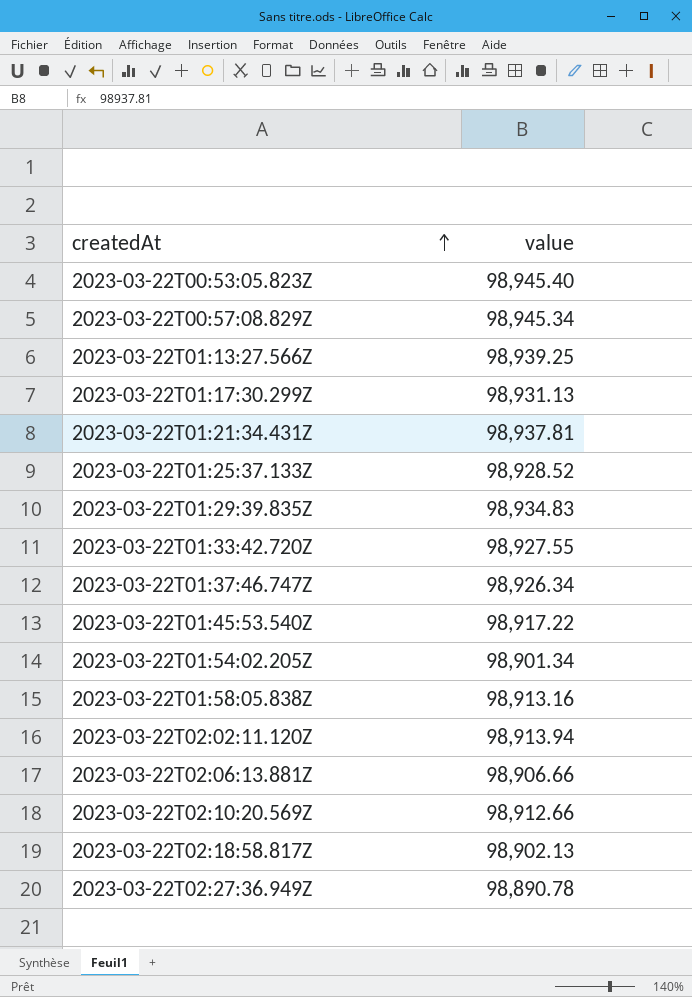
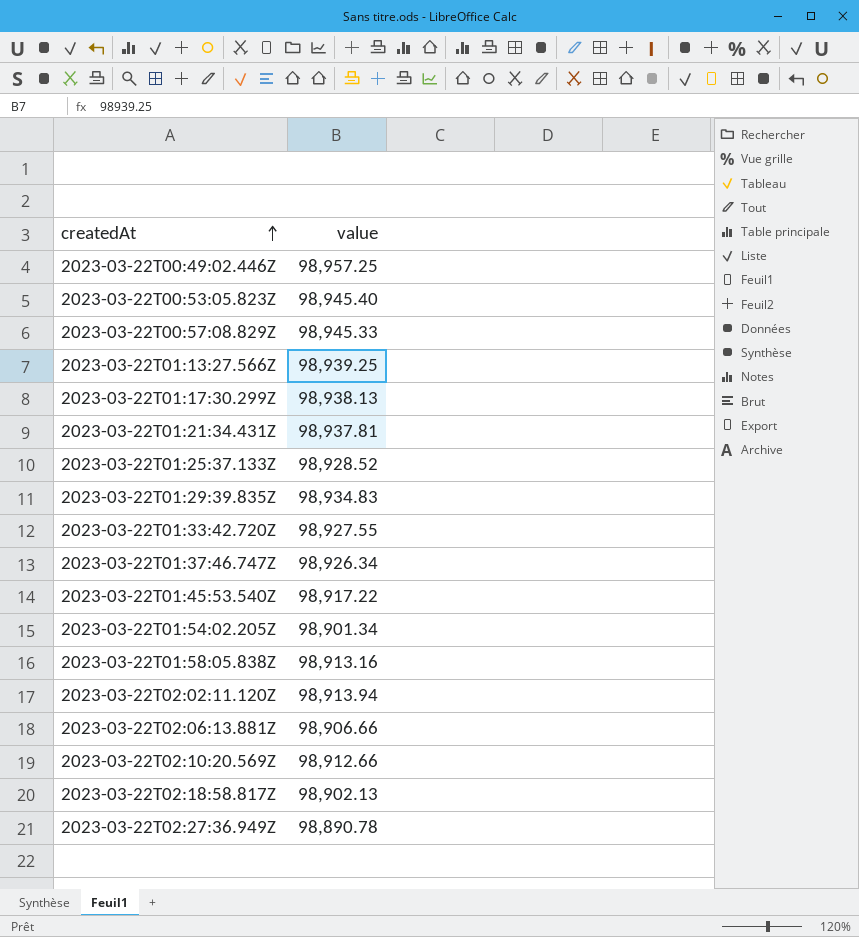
row 2023-03-22T00:49:02.446Z: none -> 98,957.25
2023-03-22T00:57:08.829Z | value: 98,945.34 -> 98,945.33
2023-03-22T01:17:30.299Z | value: 98,931.13 -> 98,938.13

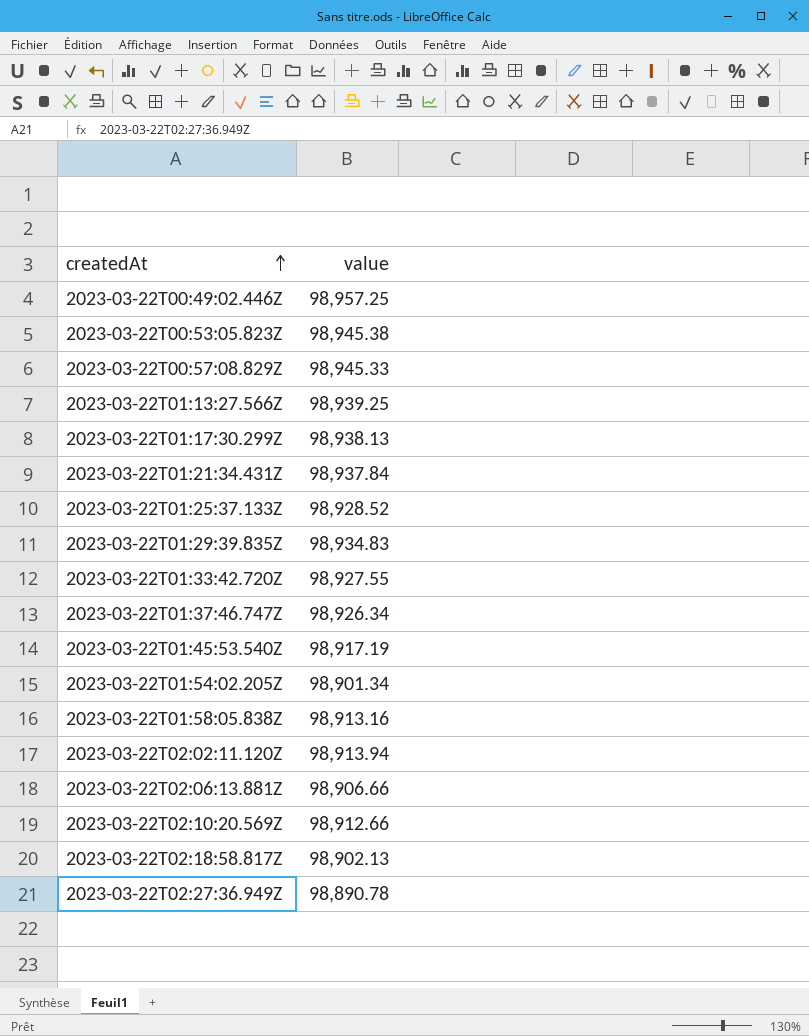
2023-03-22T00:53:05.823Z | value: 98,945.40 -> 98,945.38
2023-03-22T01:21:34.431Z | value: 98,937.81 -> 98,937.84
2023-03-22T01:45:53.540Z | value: 98,917.22 -> 98,917.19

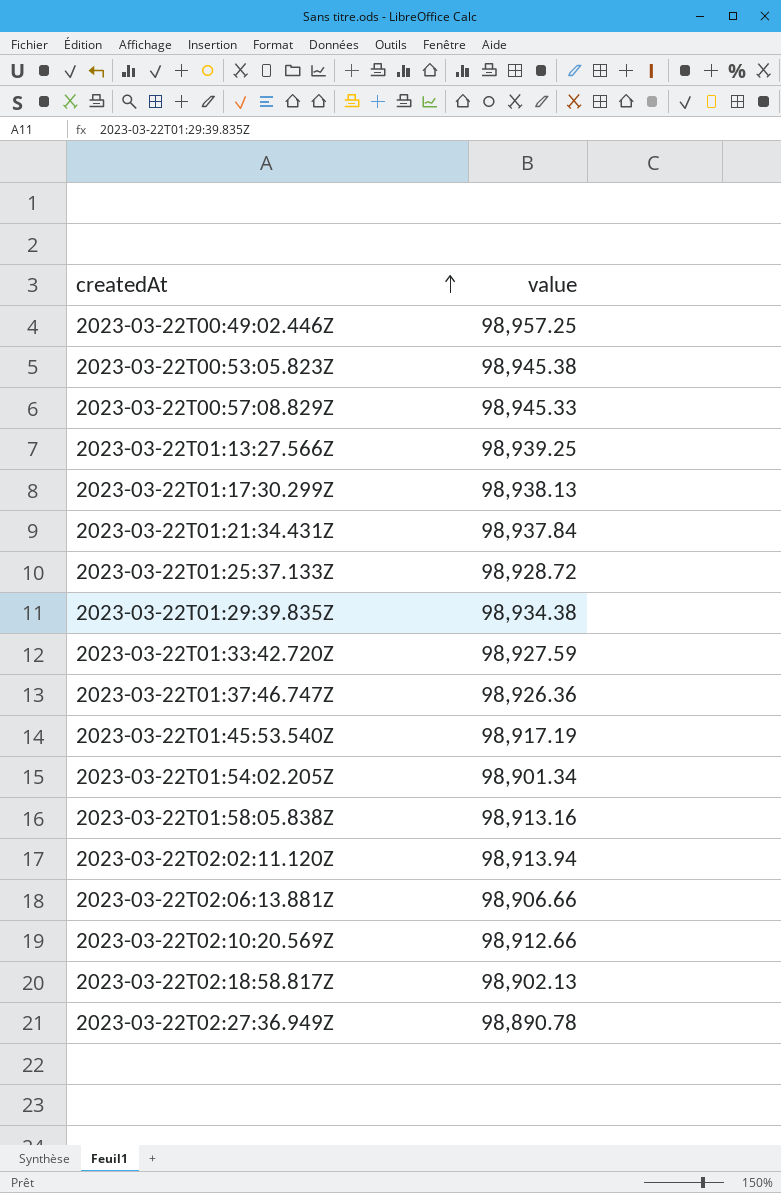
2023-03-22T01:25:37.133Z | value: 98,928.52 -> 98,928.72
2023-03-22T01:29:39.835Z | value: 98,934.83 -> 98,934.38
2023-03-22T01:33:42.720Z | value: 98,927.55 -> 98,927.59
2023-03-22T01:37:46.747Z | value: 98,926.34 -> 98,926.36

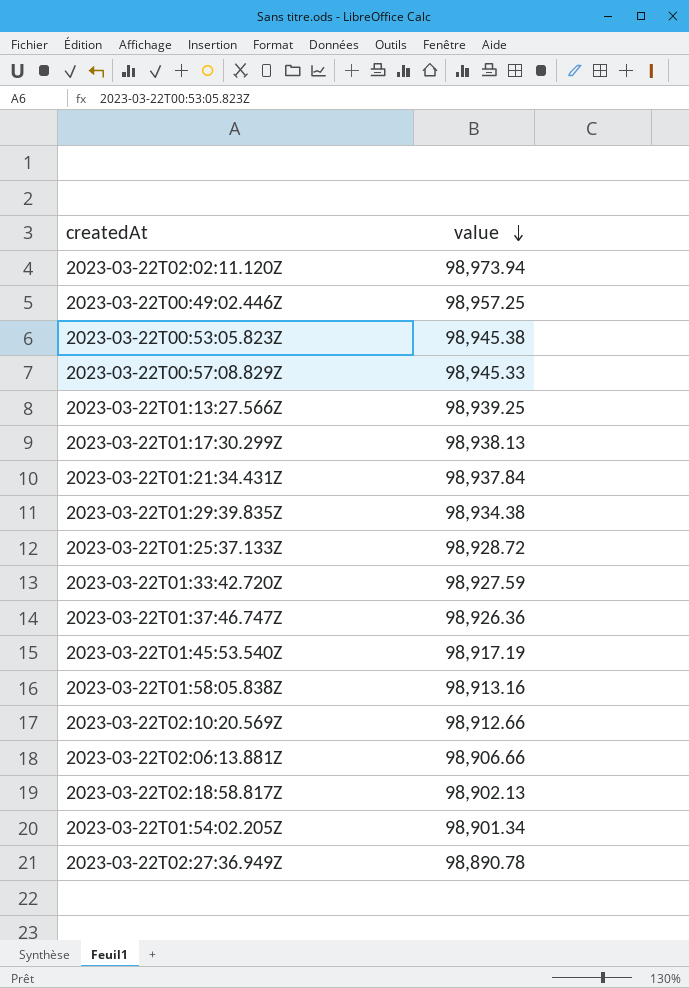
row order: createdAt ascending -> value descending
2023-03-22T02:02:11.120Z | value: 98,913.94 -> 98,973.94

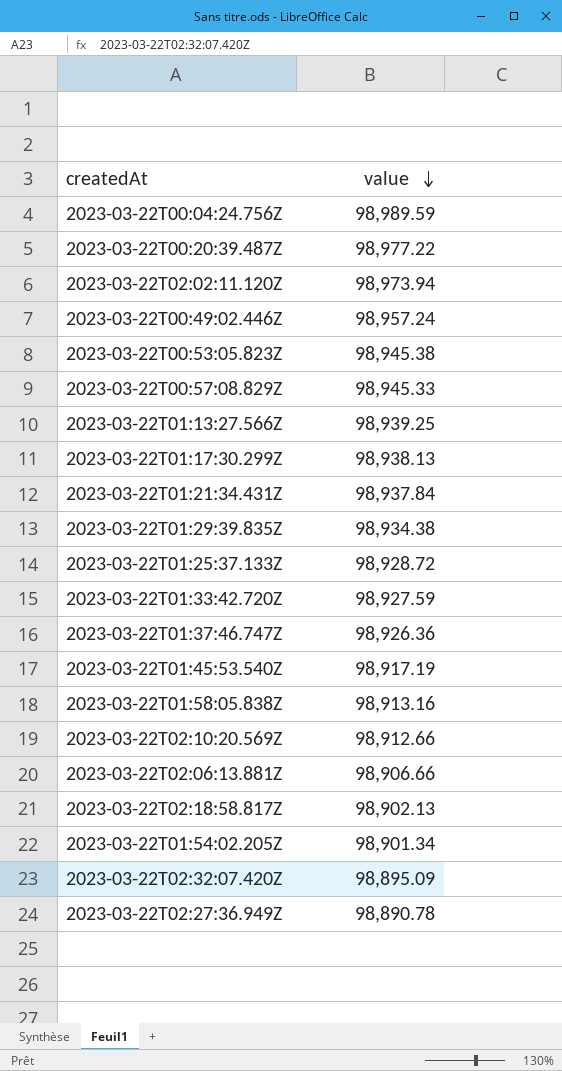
row 2023-03-22T00:04:24.756Z: none -> 98,989.59
row 2023-03-22T00:20:39.487Z: none -> 98,977.22
2023-03-22T00:49:02.446Z | value: 98,957.25 -> 98,957.24
row 2023-03-22T02:32:07.420Z: none -> 98,895.09

